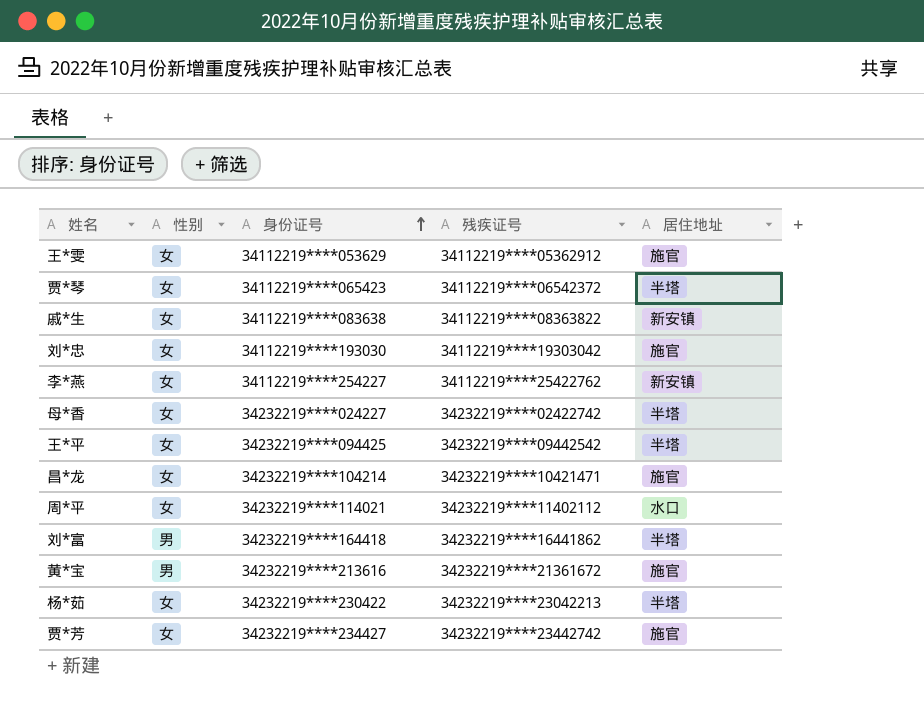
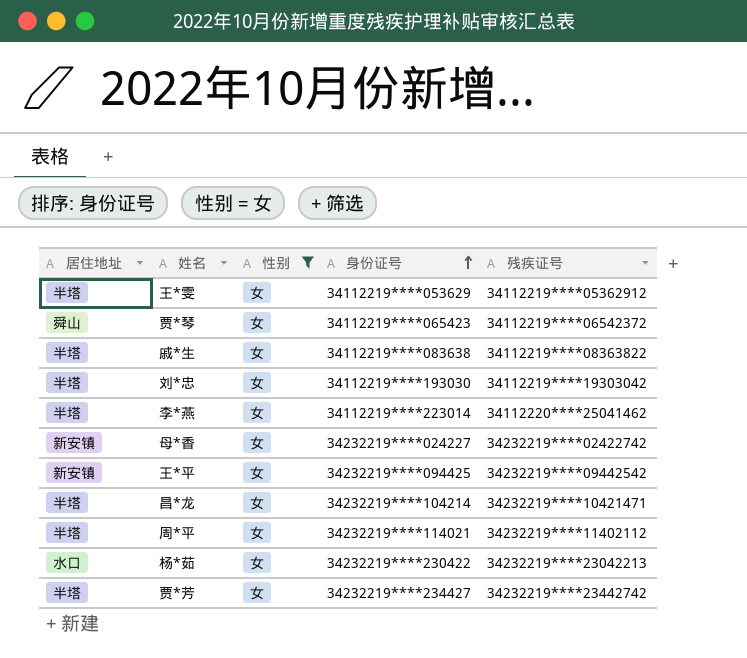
filter: none -> 性别 = 女
column 居住地址 | position: 5 -> 1
王*雯 | 居住地址: 施官 -> 半塔
贾*琴 | 居住地址: 半塔 -> 舜山
戚*生 | 居住地址: 新安镇 -> 半塔
刘*忠 | 居住地址: 施官 -> 半塔
李*燕 | 居住地址: 新安镇 -> 半塔
李*燕 | 身份证号: 34112219****254227 -> 34112219****223014
李*燕 | 残疾证号: 34112219****25422762 -> 34112220****25041462
母*香 | 居住地址: 半塔 -> 新安镇
王*平 | 居住地址: 半塔 -> 新安镇
昌*龙 | 居住地址: 施官 -> 半塔
周*平 | 居住地址: 水口 -> 半塔
杨*茹 | 居住地址: 半塔 -> 水口
贾*芳 | 居住地址: 施官 -> 半塔

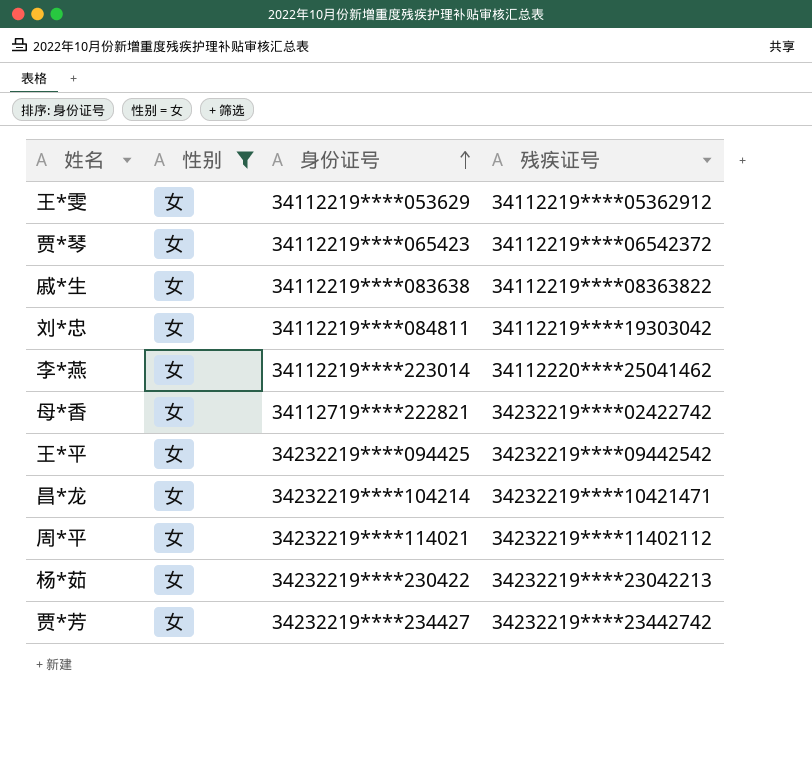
column 居住地址 | position: 1 -> none
刘*忠 | 身份证号: 34112219****193030 -> 34112219****084811
母*香 | 身份证号: 34232219****024227 -> 34112719****222821

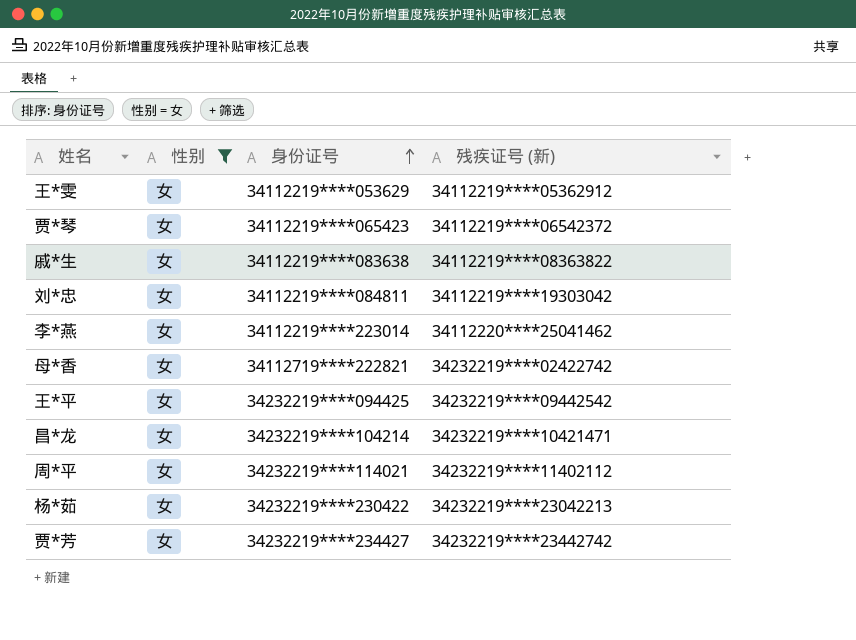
column name: 残疾证号 -> 残疾证号 (新)

